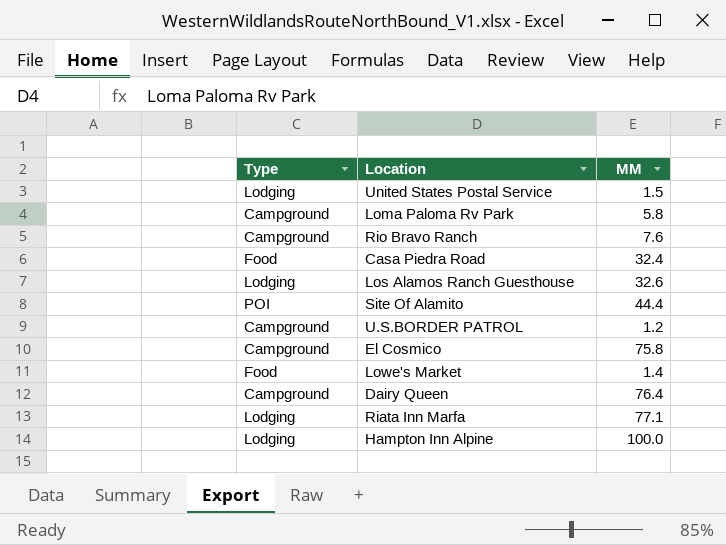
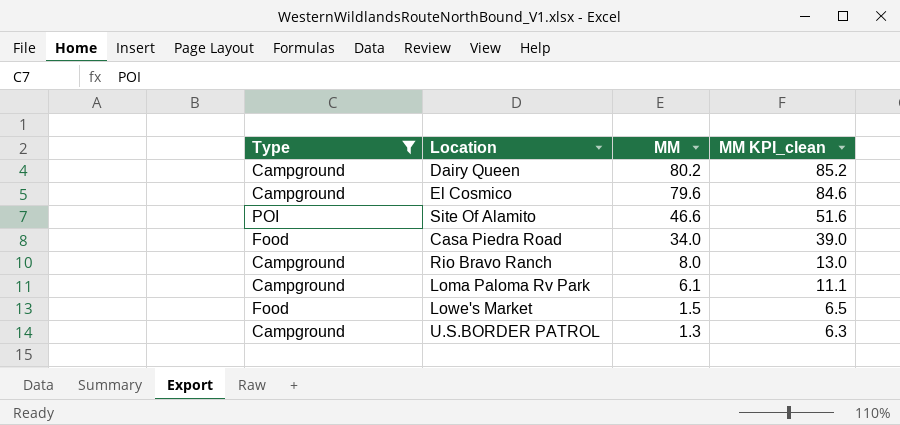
filter: none -> Type != Lodging
row order: none -> MM descending
column MM KPI_clean | formula: none -> [MM] + 5
Dairy Queen | MM: 76.4 -> 80.2
El Cosmico | MM: 75.8 -> 79.6
Site Of Alamito | MM: 44.4 -> 46.6
Casa Piedra Road | MM: 32.4 -> 34.0
Rio Bravo Ranch | MM: 7.6 -> 8.0
Loma Paloma Rv Park | MM: 5.8 -> 6.1
Lowe's Market | MM: 1.4 -> 1.5
U.S.BORDER PATROL | MM: 1.2 -> 1.3

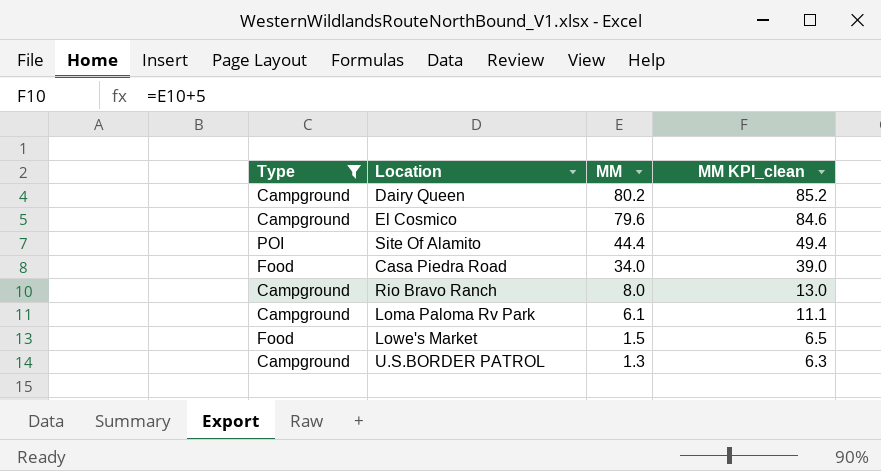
Site Of Alamito | MM: 46.6 -> 44.4
Site Of Alamito | MM KPI_clean: 51.6 -> 49.4

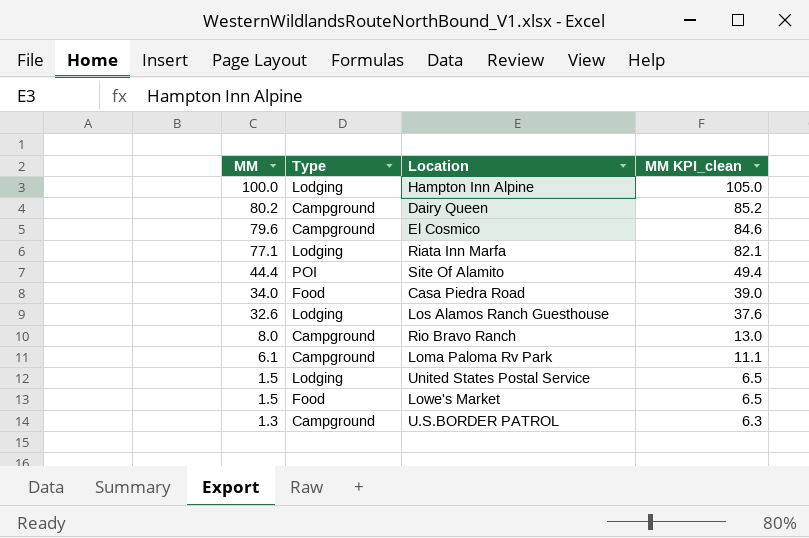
filter: Type != Lodging -> none
column MM | position: 3 -> 1

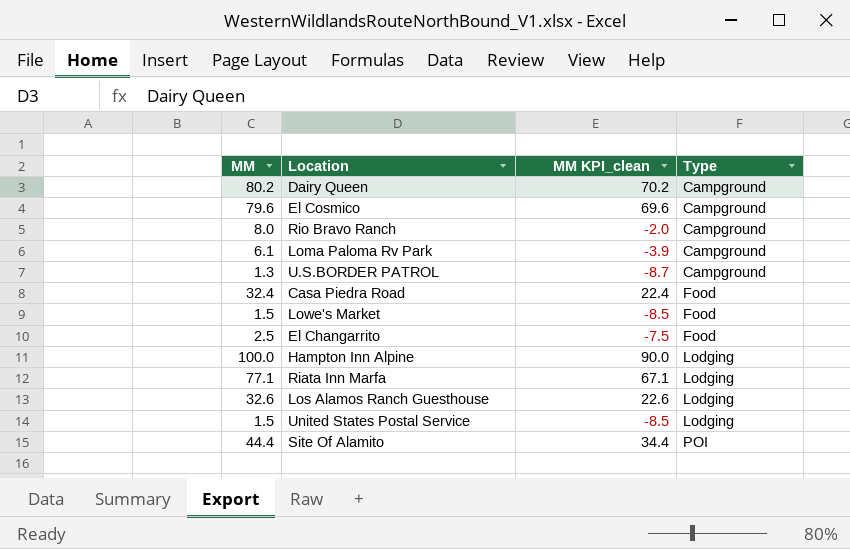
row order: MM descending -> Type ascending
column MM KPI_clean | formula: [MM] + 5 -> [MM] - 10
column Type | position: 2 -> 4
Casa Piedra Road | MM: 34.0 -> 32.4
row El Changarrito: none -> 2.5 | -7.5 | Food

